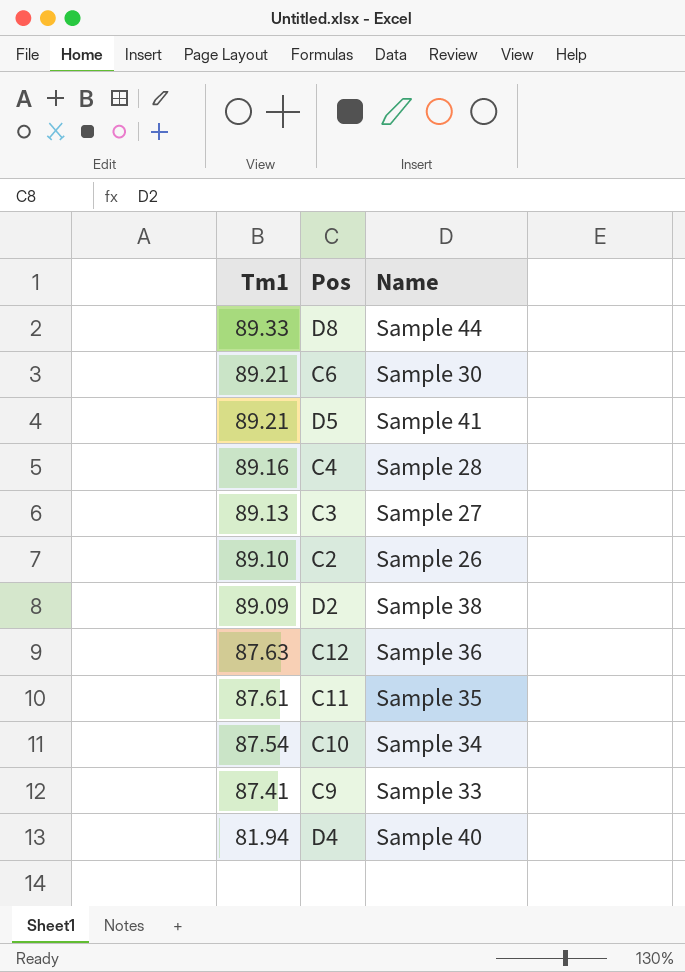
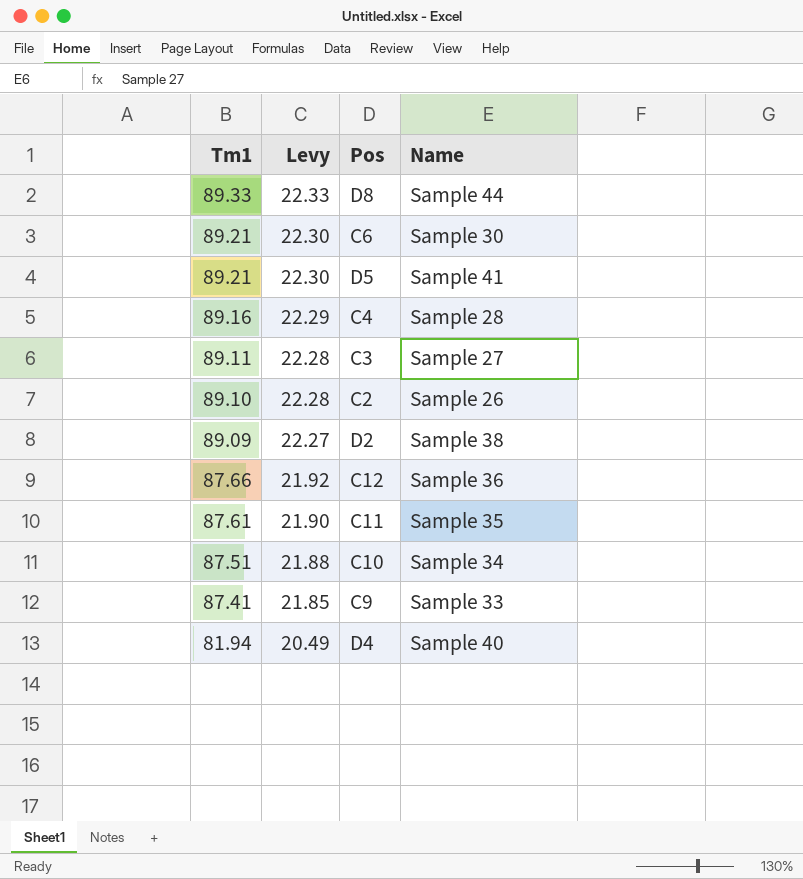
column Levy | formula: none -> [Tm1] * 0.25
C3 | Tm1: 89.13 -> 89.11
C12 | Tm1: 87.63 -> 87.66
C10 | Tm1: 87.54 -> 87.51

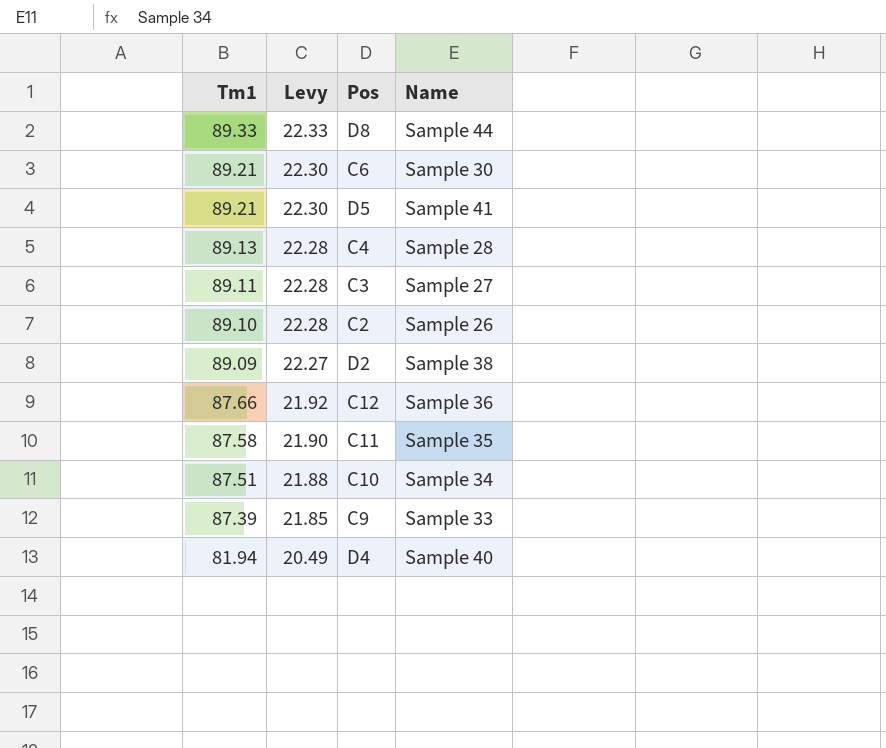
C4 | Tm1: 89.16 -> 89.13
C4 | Levy: 22.29 -> 22.28
C11 | Tm1: 87.61 -> 87.58
C9 | Tm1: 87.41 -> 87.39

